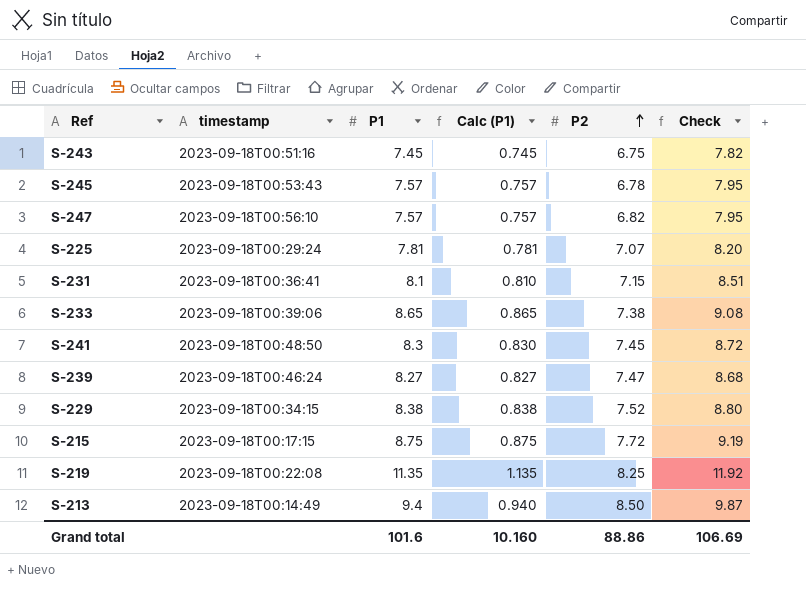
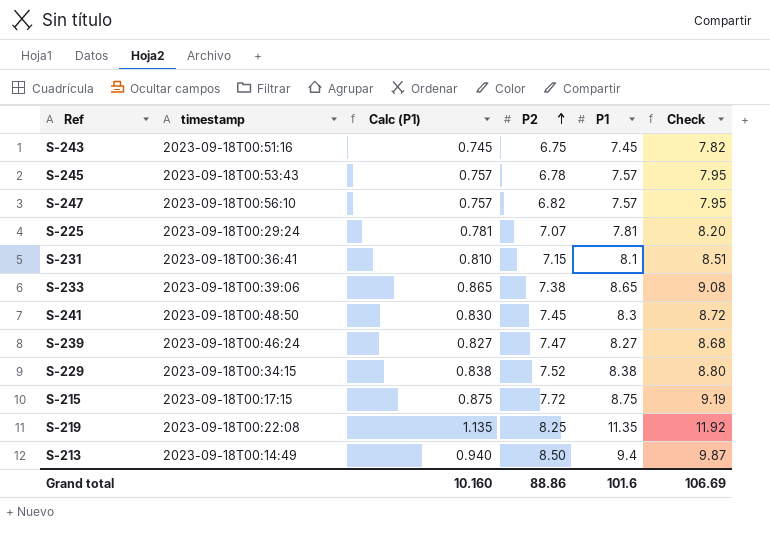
column P1 | position: 3 -> 5

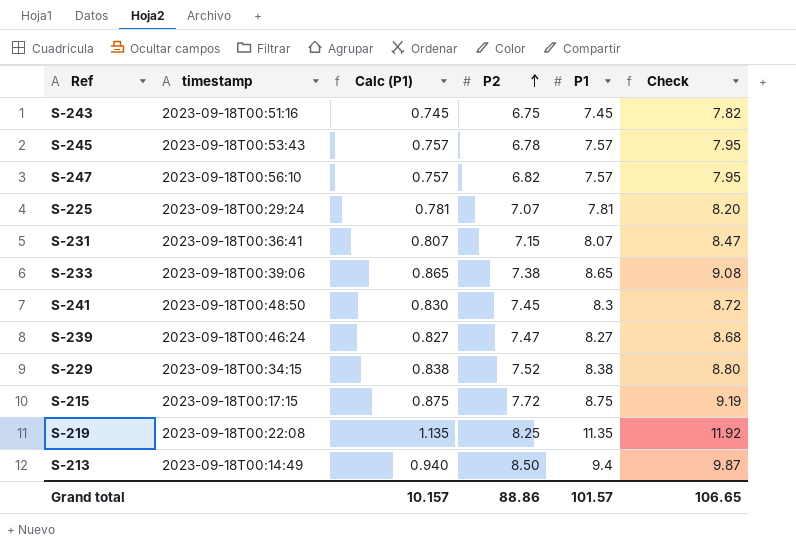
S-231 | Calc (P1): 0.810 -> 0.807
S-231 | P1: 8.1 -> 8.07
S-231 | Check: 8.51 -> 8.47
Grand total | Calc (P1): 10.160 -> 10.157
Grand total | P1: 101.6 -> 101.57
Grand total | Check: 106.69 -> 106.65

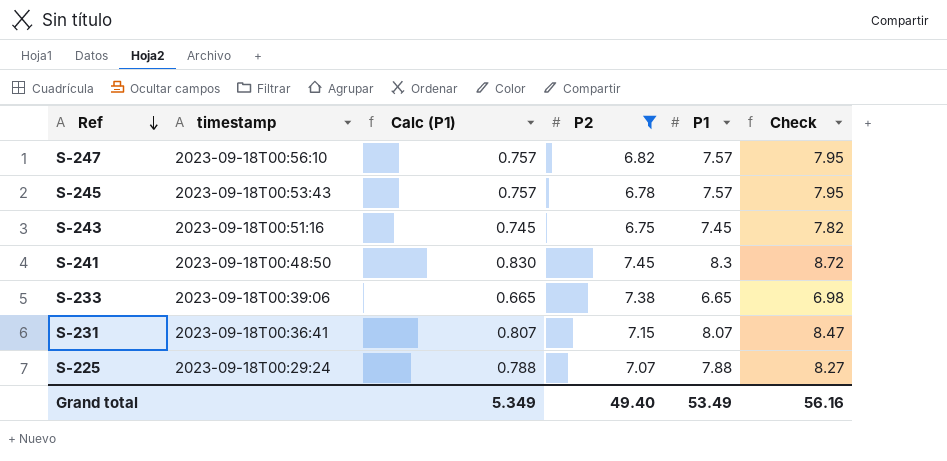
filter: none -> P2 <= 7.45
row order: P2 ascending -> Ref descending
S-233 | Calc (P1): 0.865 -> 0.665
S-233 | P1: 8.65 -> 6.65
S-233 | Check: 9.08 -> 6.98
S-225 | Calc (P1): 0.781 -> 0.788
S-225 | P1: 7.81 -> 7.88
S-225 | Check: 8.20 -> 8.27
Grand total | Calc (P1): 10.157 -> 5.349
Grand total | P2: 88.86 -> 49.40
Grand total | P1: 101.57 -> 53.49
Grand total | Check: 106.65 -> 56.16

